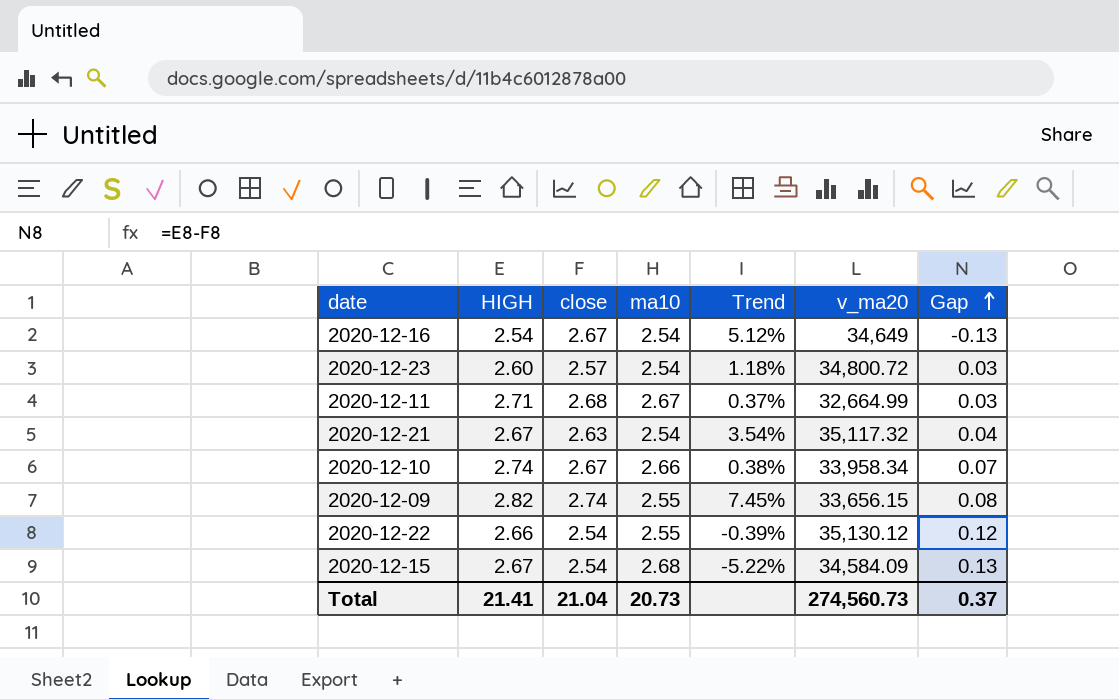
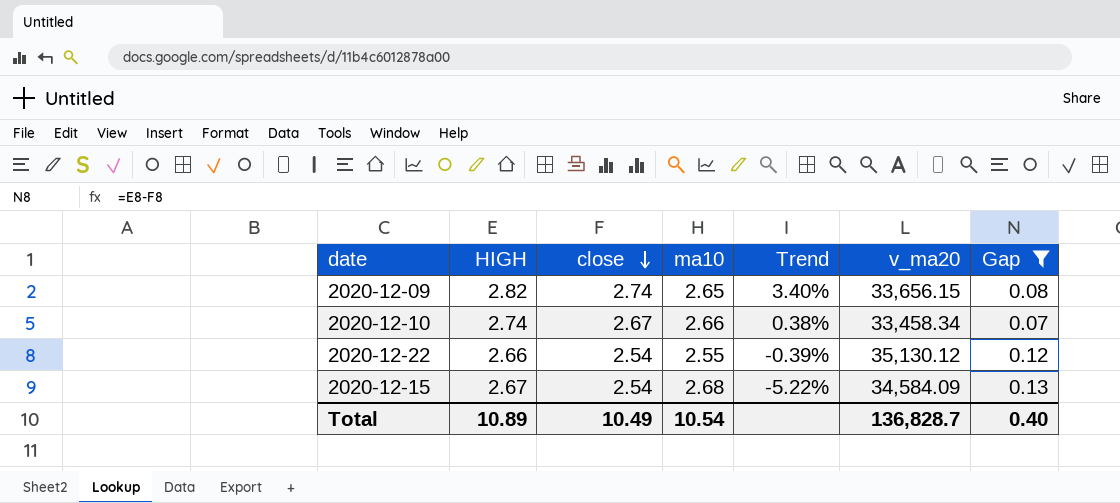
filter: none -> Gap >= 0.07
row order: Gap ascending -> close descending
2020-12-09 | ma10: 2.55 -> 2.65
2020-12-09 | Trend: 7.45% -> 3.40%
2020-12-10 | v_ma20: 33,958.34 -> 33,458.34
Total | HIGH: 21.41 -> 10.89
Total | close: 21.04 -> 10.49
Total | ma10: 20.73 -> 10.54
Total | v_ma20: 274,560.73 -> 136,828.7
Total | Gap: 0.37 -> 0.40

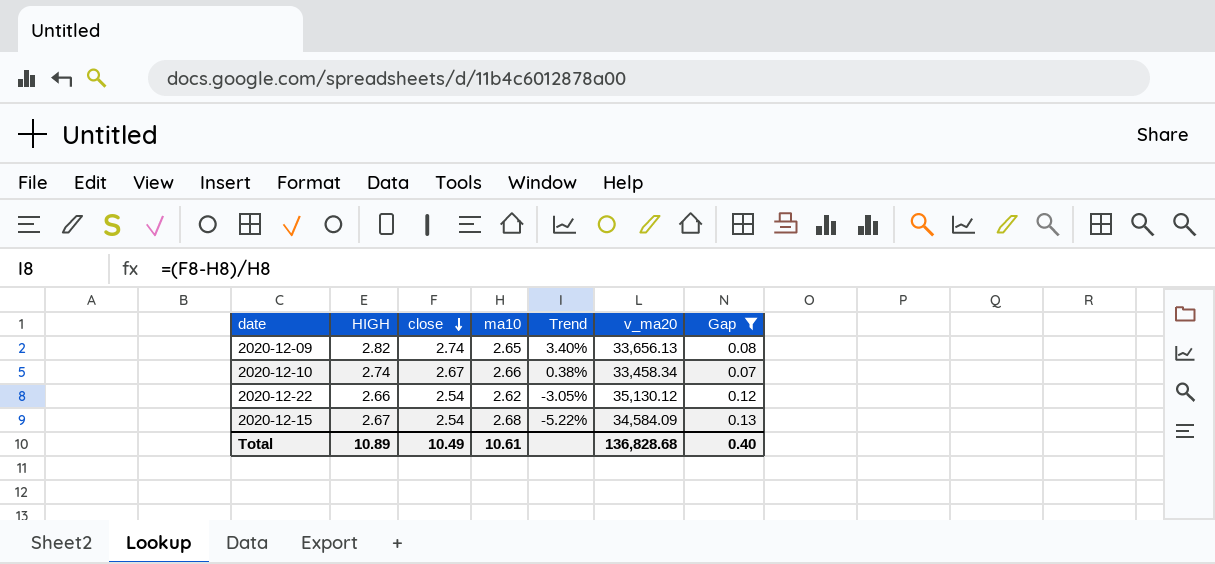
2020-12-09 | v_ma20: 33,656.15 -> 33,656.13
2020-12-22 | ma10: 2.55 -> 2.62
2020-12-22 | Trend: -0.39% -> -3.05%
Total | ma10: 10.54 -> 10.61
Total | v_ma20: 136,828.7 -> 136,828.68

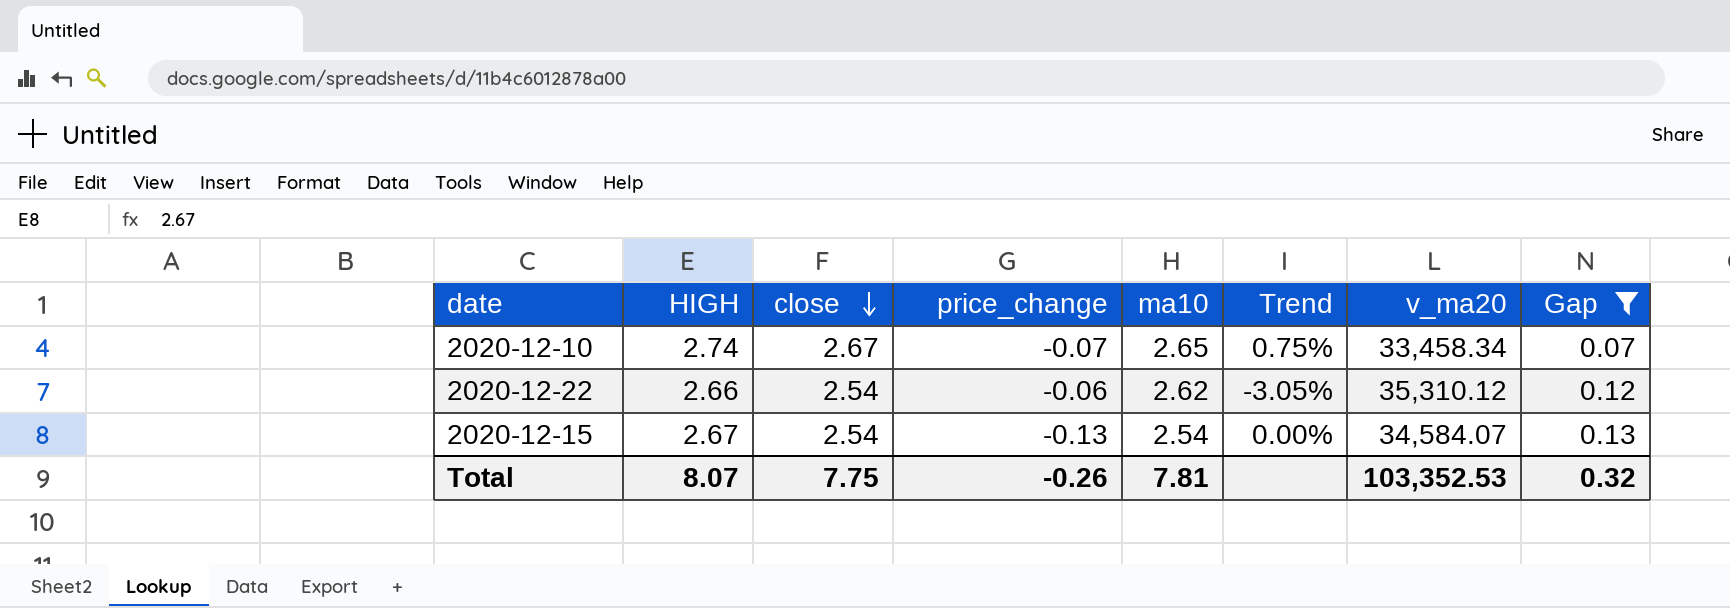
column price_change | position: none -> 4
row 2020-12-09: 2.82 | 2.74 | 2.65 | 3.40% | 33,656.13 | 0.08 -> none
2020-12-10 | ma10: 2.66 -> 2.65
2020-12-10 | Trend: 0.38% -> 0.75%
2020-12-22 | v_ma20: 35,130.12 -> 35,310.12
2020-12-15 | ma10: 2.68 -> 2.54
2020-12-15 | Trend: -5.22% -> 0.00%
2020-12-15 | v_ma20: 34,584.09 -> 34,584.07
Total | HIGH: 10.89 -> 8.07
Total | close: 10.49 -> 7.75
Total | ma10: 10.61 -> 7.81
Total | v_ma20: 136,828.68 -> 103,352.53
Total | Gap: 0.40 -> 0.32

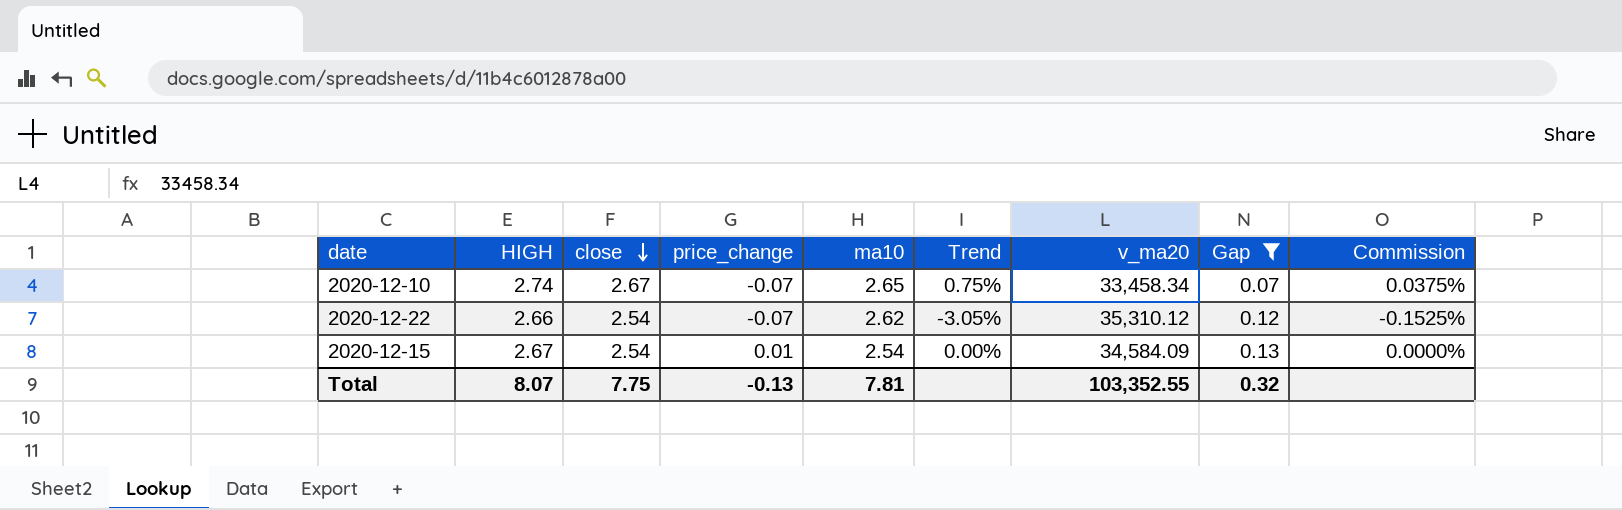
column Commission | formula: none -> [Trend] * 0.05
2020-12-22 | price_change: -0.06 -> -0.07
2020-12-15 | price_change: -0.13 -> 0.01
2020-12-15 | v_ma20: 34,584.07 -> 34,584.09
Total | price_change: -0.26 -> -0.13
Total | v_ma20: 103,352.53 -> 103,352.55

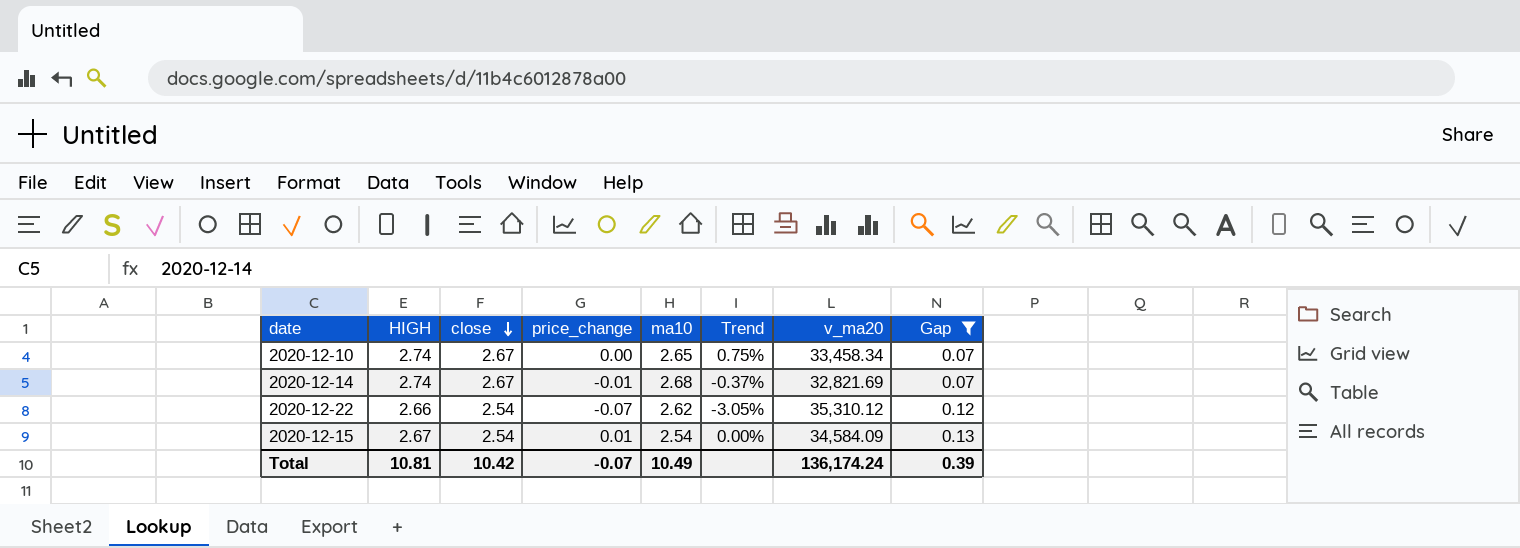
column Commission | formula: [Trend] * 0.05 -> none
2020-12-10 | price_change: -0.07 -> 0.00
row 2020-12-14: none -> 2.74 | 2.67 | -0.01 | 2.68 | -0.37% | 32,821.69 | 0.07
Total | HIGH: 8.07 -> 10.81
Total | close: 7.75 -> 10.42
Total | price_change: -0.13 -> -0.07
Total | ma10: 7.81 -> 10.49
Total | v_ma20: 103,352.55 -> 136,174.24
Total | Gap: 0.32 -> 0.39

